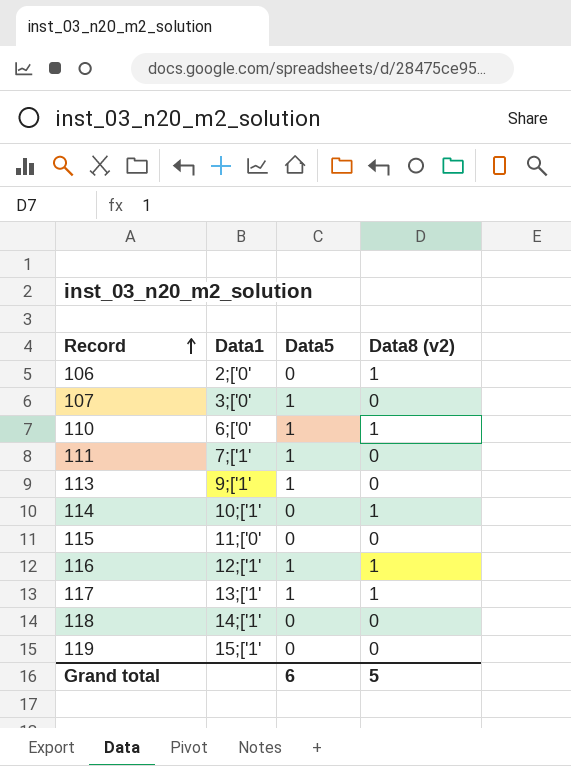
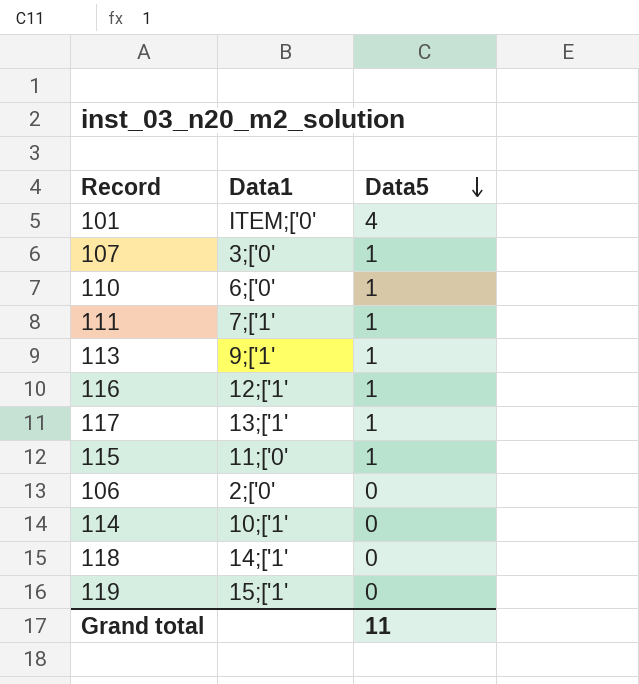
row order: Record ascending -> Data5 descending
column Data8 (v2) | position: 4 -> none
row 101: none -> ITEM;['0' | 4
115 | Data5: 0 -> 1
Grand total | Data5: 6 -> 11

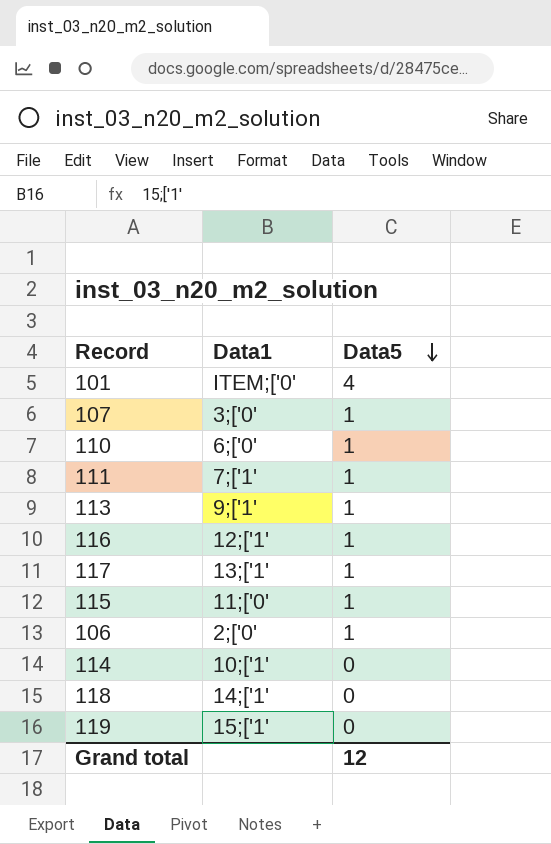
106 | Data5: 0 -> 1
Grand total | Data5: 11 -> 12

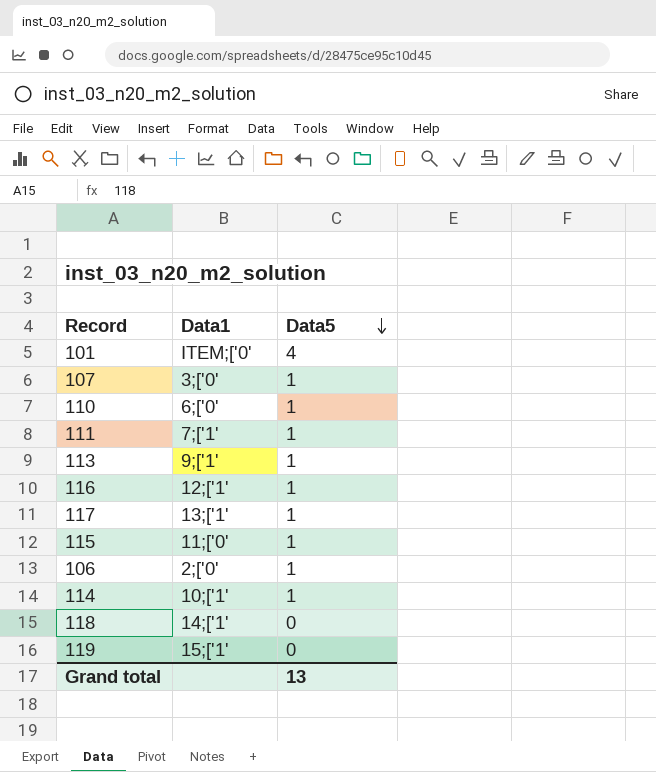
114 | Data5: 0 -> 1
Grand total | Data5: 12 -> 13

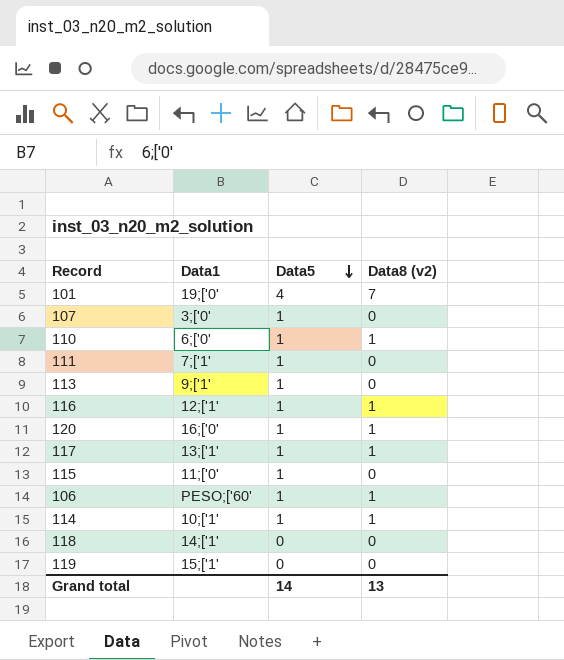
column Data8 (v2) | position: none -> 4
101 | Data1: ITEM;['0' -> 19;['0'
row 120: none -> 16;['0' | 1 | 1
106 | Data1: 2;['0' -> PESO;['60'
Grand total | Data5: 13 -> 14

